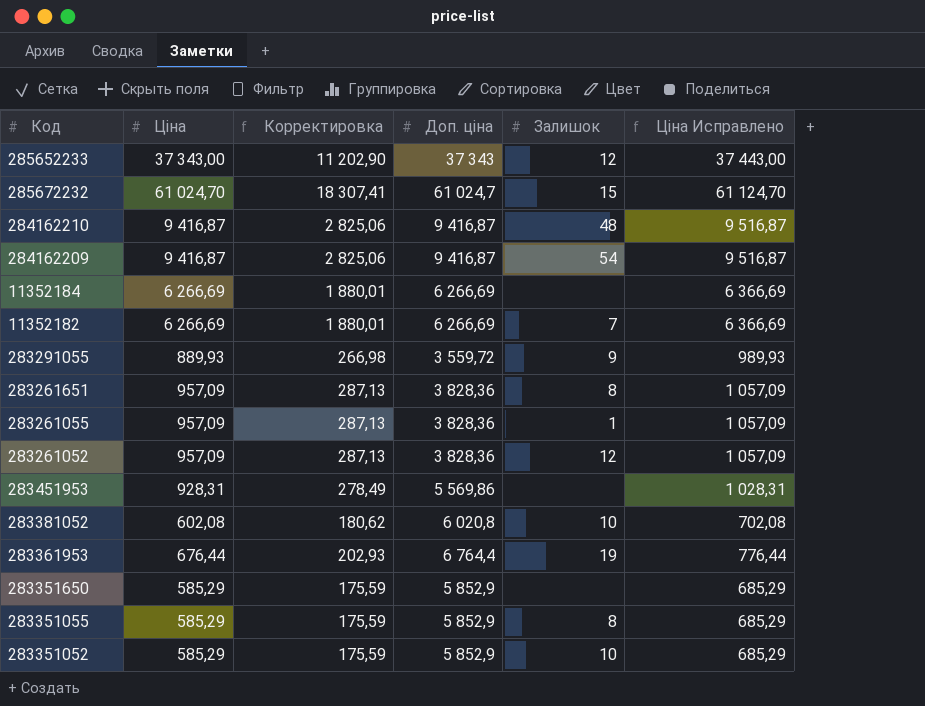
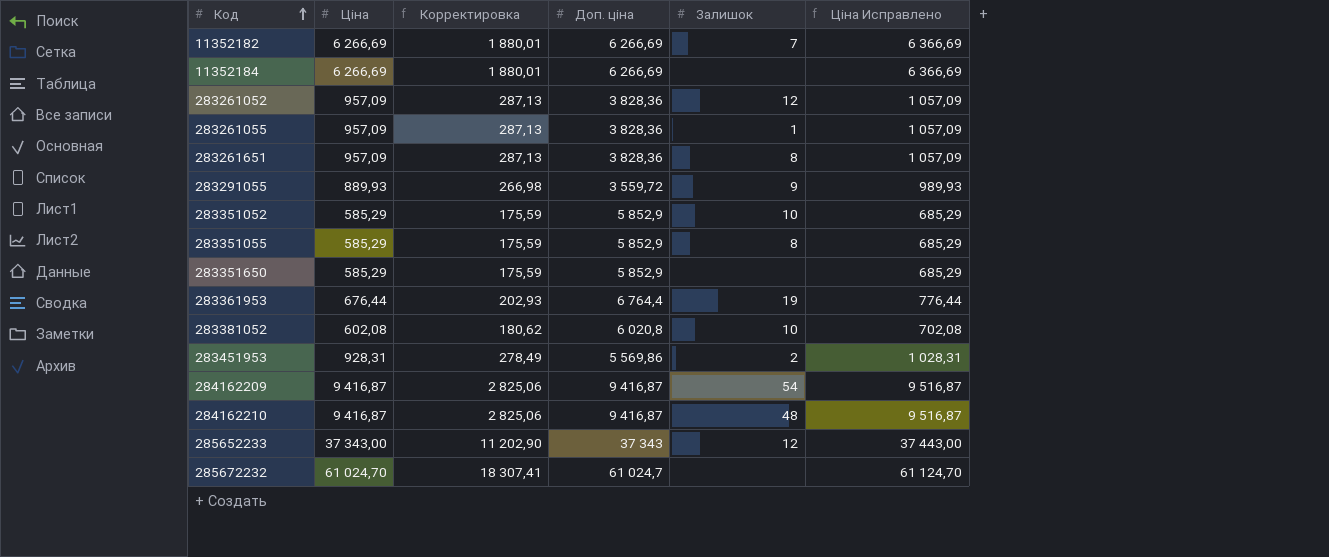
row order: none -> Код ascending
283451953 | Залишок: none -> 2
285672232 | Залишок: 15 -> none

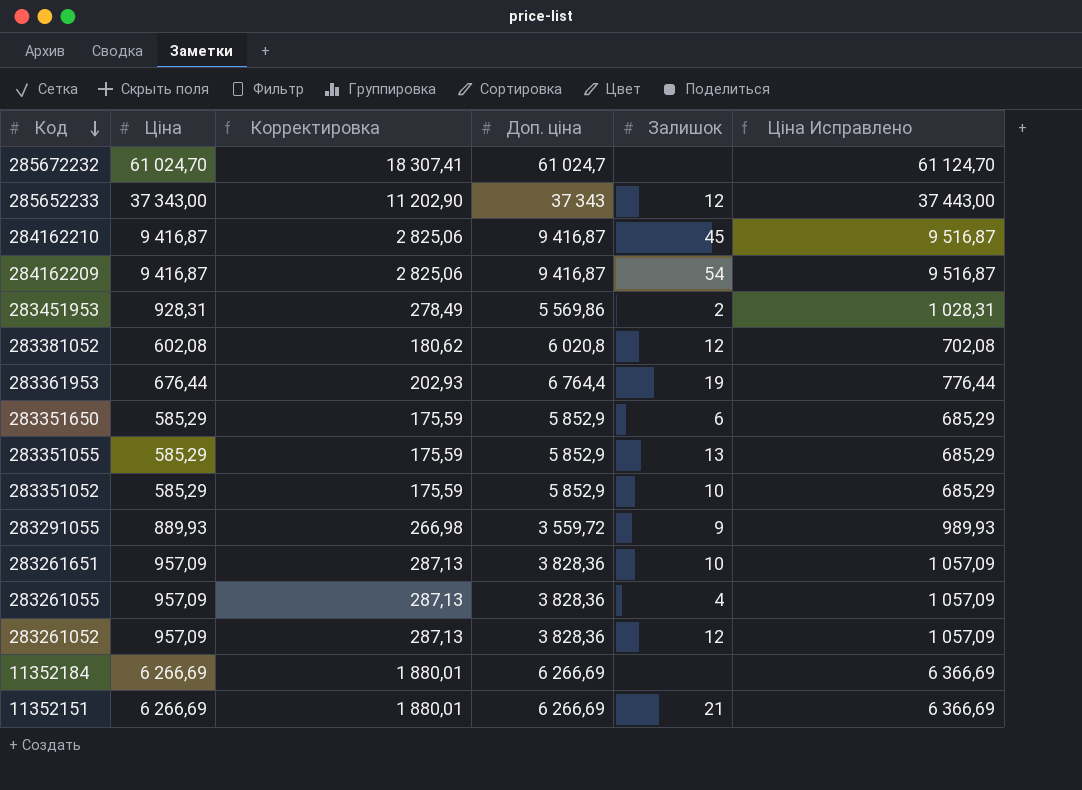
row order: Код ascending -> Код descending
row 11352182: 6 266,69 | 1 880,01 | 6 266,69 | 7 | 6 366,69 -> none
284162210 | Залишок: 48 -> 45
283381052 | Залишок: 10 -> 12
283351650 | Залишок: none -> 6
283351055 | Залишок: 8 -> 13
283261651 | Залишок: 8 -> 10
283261055 | Залишок: 1 -> 4
row 11352151: none -> 6 266,69 | 1 880,01 | 6 266,69 | 21 | 6 366,69

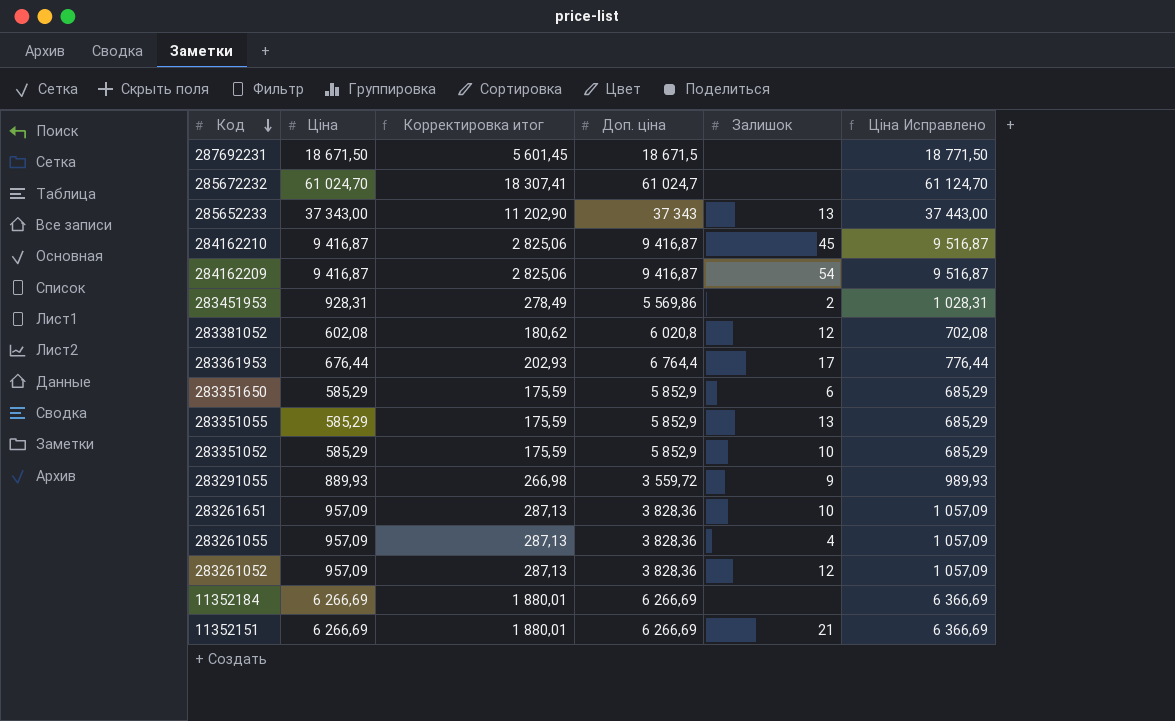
column name: Корректировка -> Корректировка итог
row 287692231: none -> 18 671,50 | 5 601,45 | 18 671,5 | none | 18 771,50
285652233 | Залишок: 12 -> 13
283361953 | Залишок: 19 -> 17

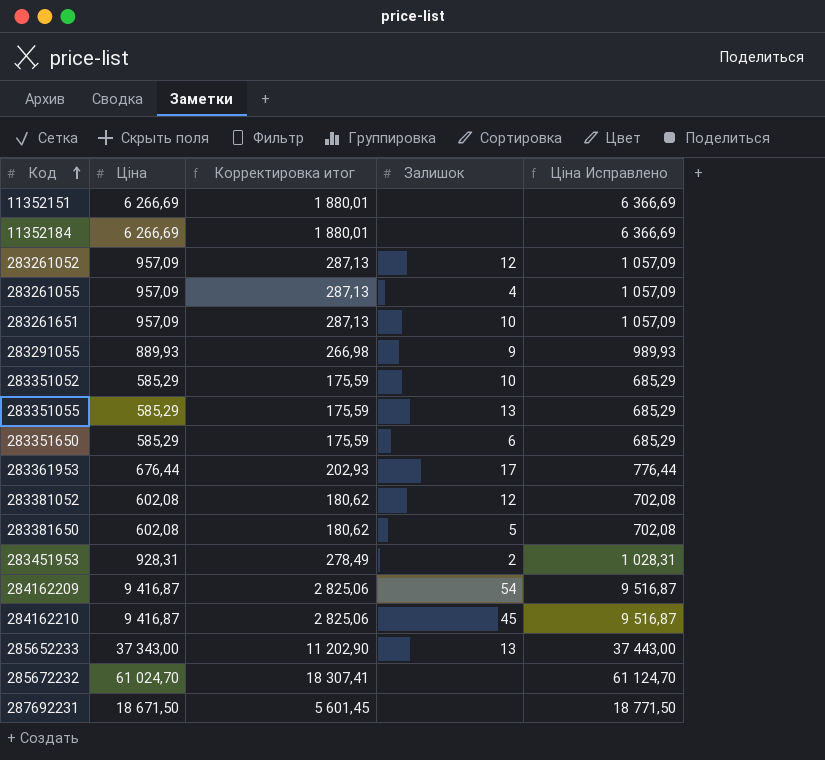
row order: Код descending -> Код ascending
column Доп. ціна | position: 4 -> none
11352151 | Залишок: 21 -> none
row 283381650: none -> 602,08 | 180,62 | 5 | 702,08

